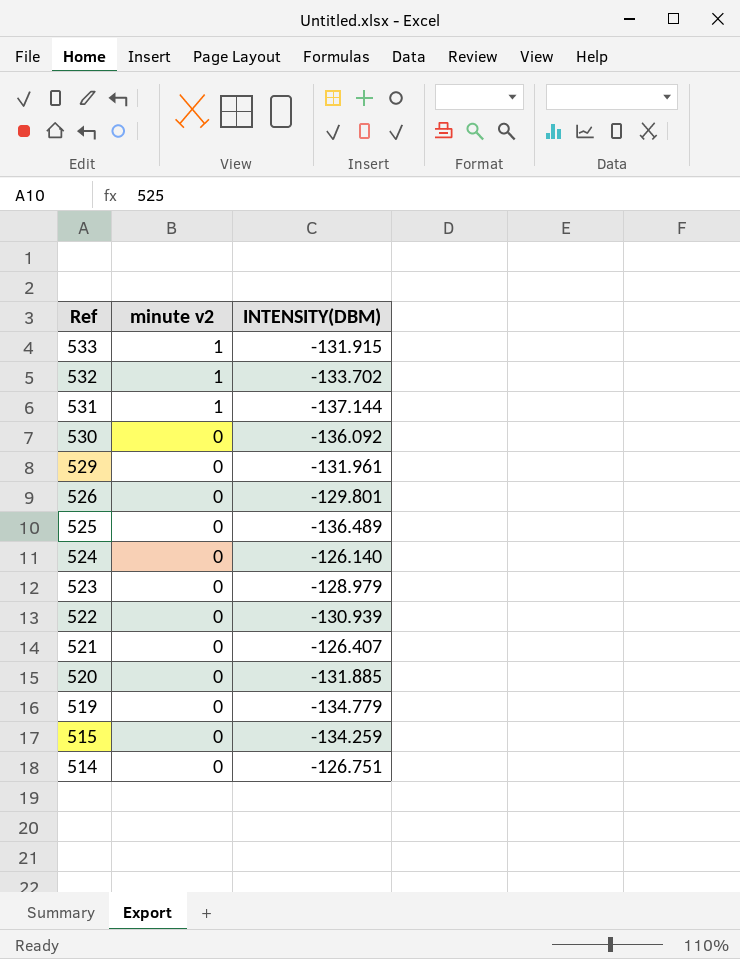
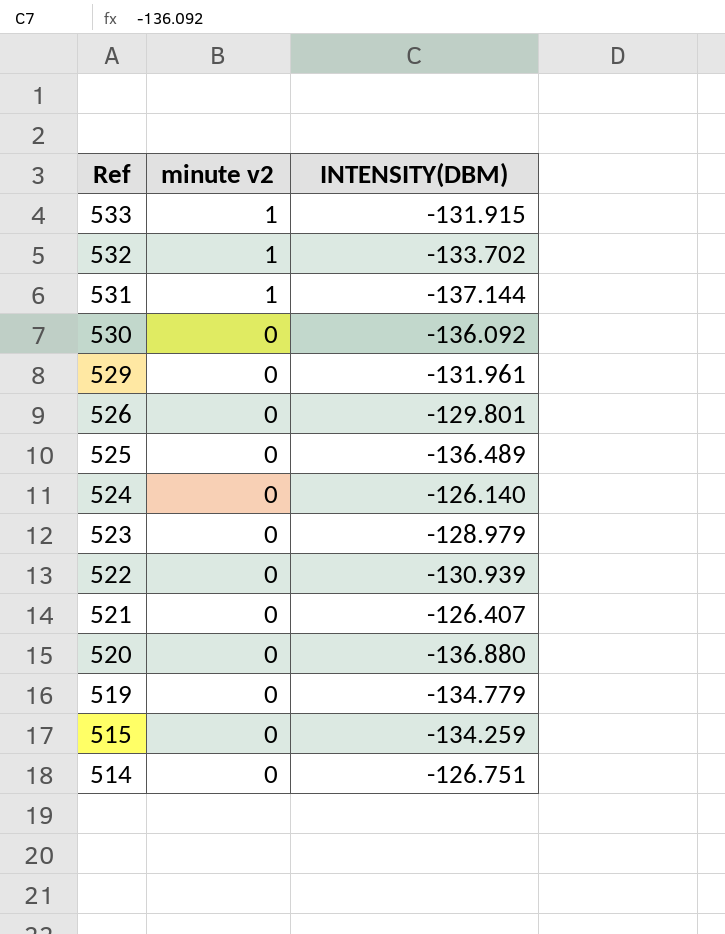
520 | INTENSITY(DBM): -131.885 -> -136.880

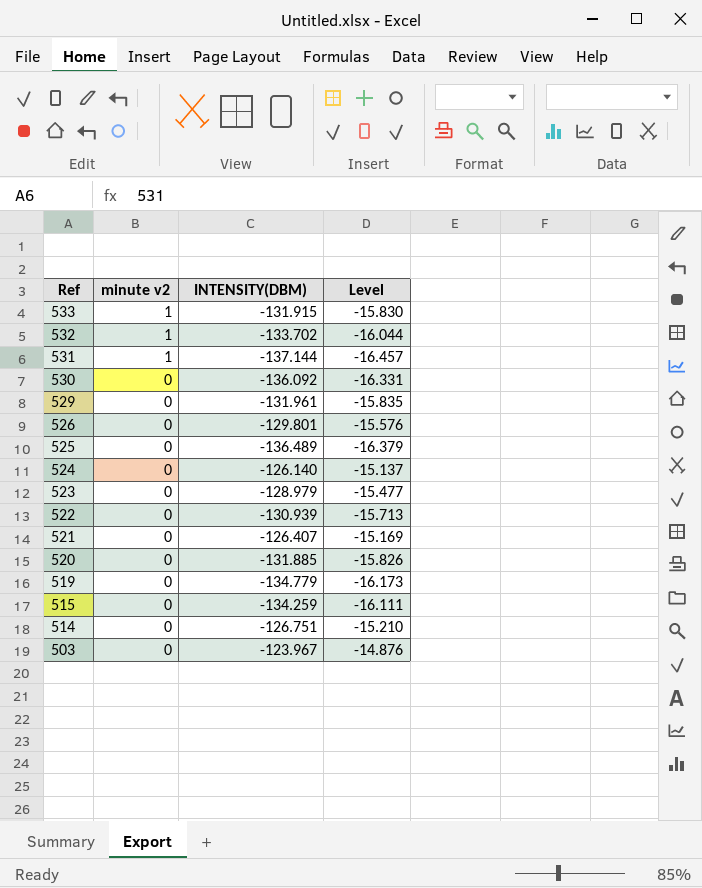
column Level | formula: none -> [INTENSITY(DBM)] * 0.12
520 | INTENSITY(DBM): -136.880 -> -131.885
row 503: none -> 0 | -123.967 | -14.876

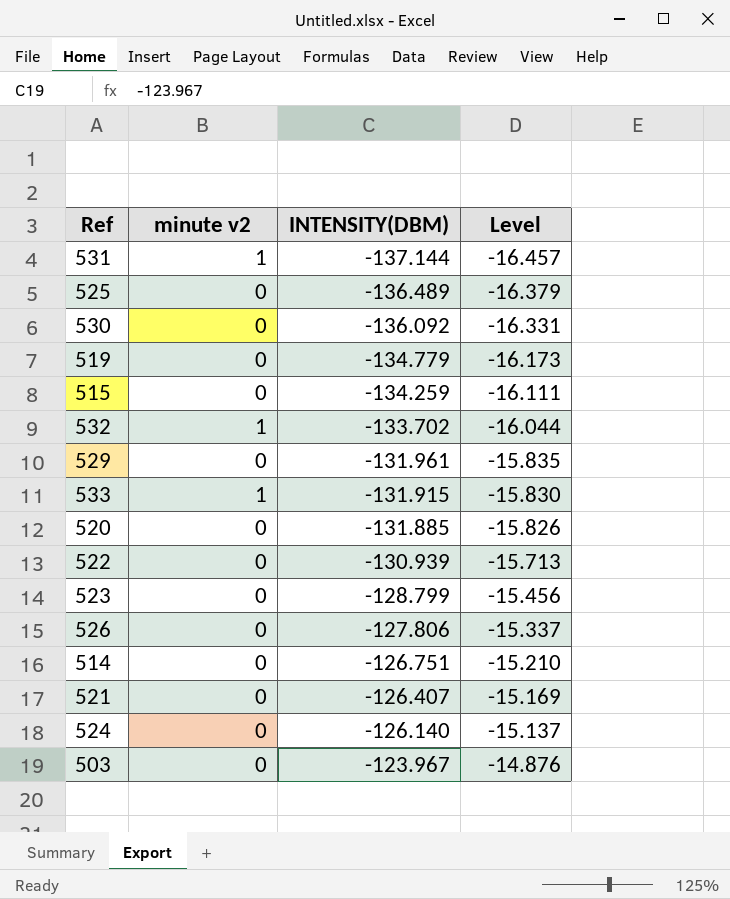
row order: Ref descending -> INTENSITY(DBM) ascending
523 | INTENSITY(DBM): -128.979 -> -128.799
523 | Level: -15.477 -> -15.456
526 | INTENSITY(DBM): -129.801 -> -127.806
526 | Level: -15.576 -> -15.337

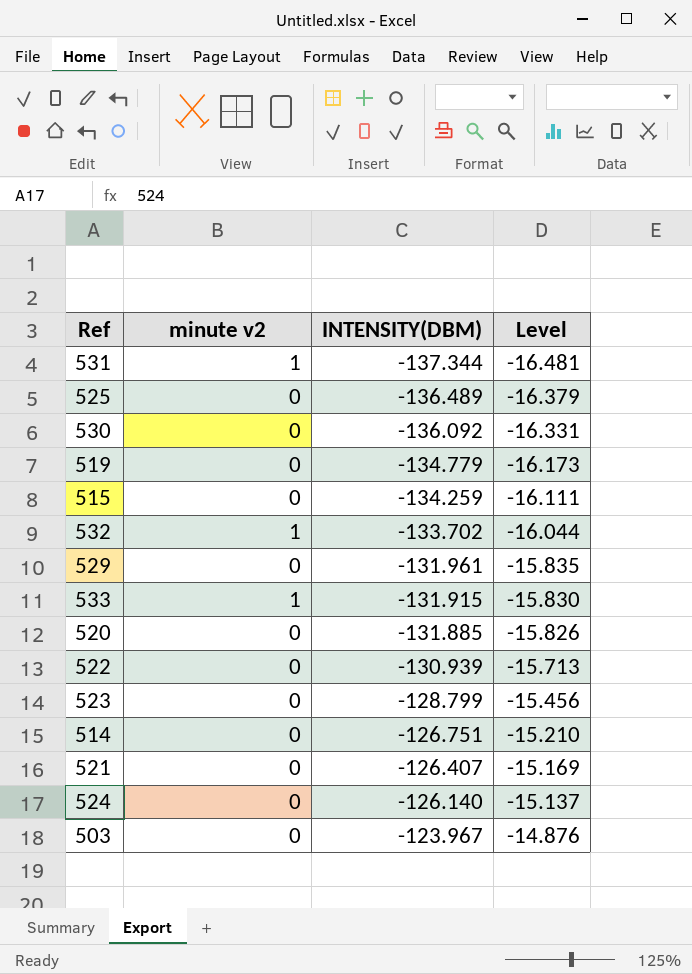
row 526: 0 | -127.806 | -15.337 -> none
531 | INTENSITY(DBM): -137.144 -> -137.344
531 | Level: -16.457 -> -16.481

